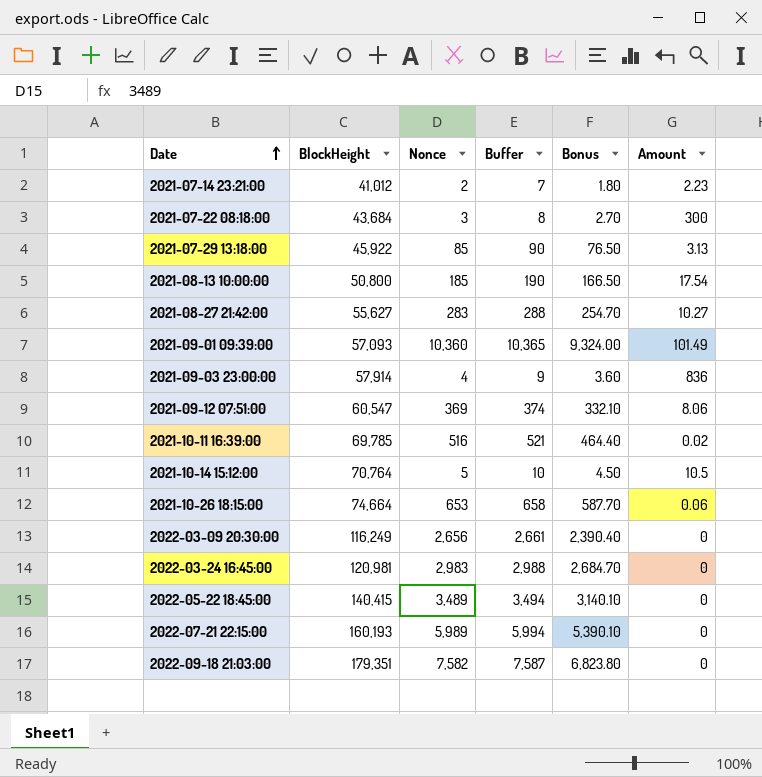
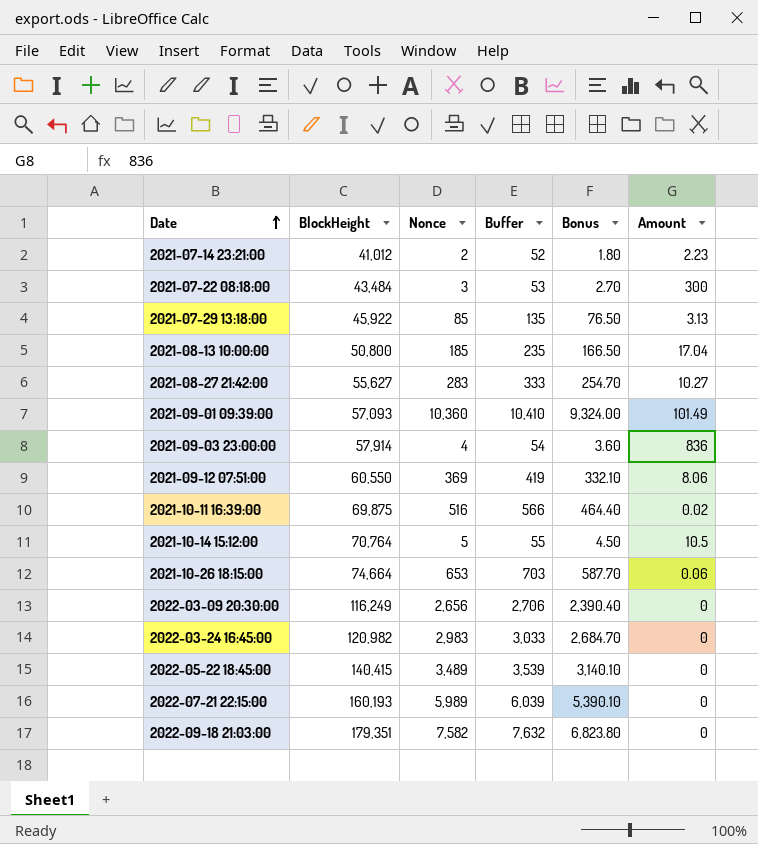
column Buffer | formula: [Nonce] + 5 -> [Nonce] + 50
2021-07-22 08:18:00 | BlockHeight: 43,684 -> 43,484
2021-08-13 10:00:00 | Amount: 17.54 -> 17.04
2021-09-12 07:51:00 | BlockHeight: 60,547 -> 60,550
2021-10-11 16:39:00 | BlockHeight: 69,785 -> 69,875
2022-03-24 16:45:00 | BlockHeight: 120,981 -> 120,982

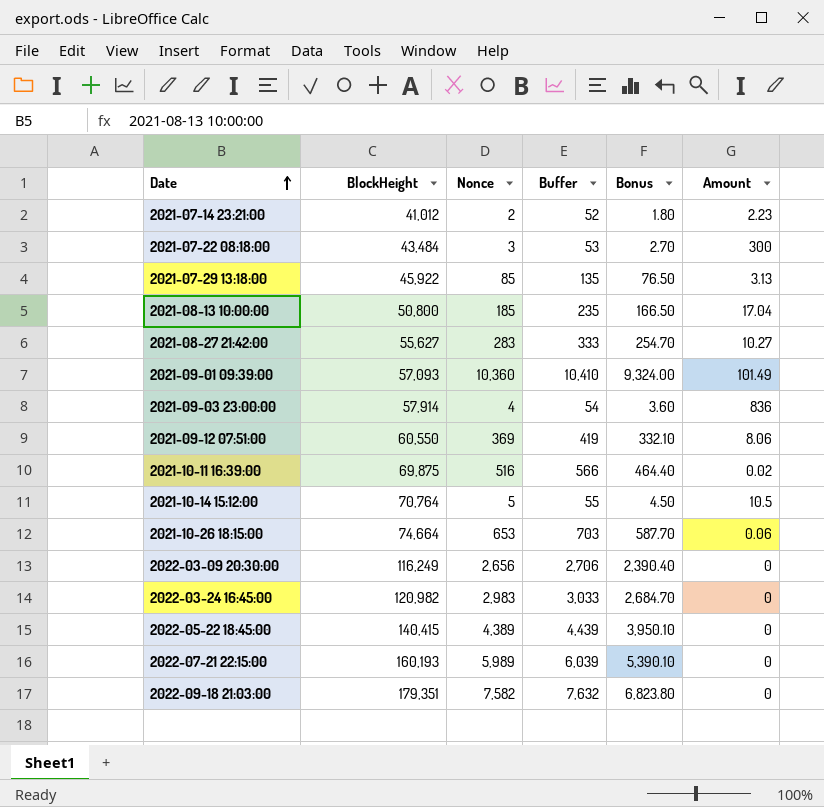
2022-05-22 18:45:00 | Nonce: 3,489 -> 4,389
2022-05-22 18:45:00 | Buffer: 3,539 -> 4,439
2022-05-22 18:45:00 | Bonus: 3,140.10 -> 3,950.10

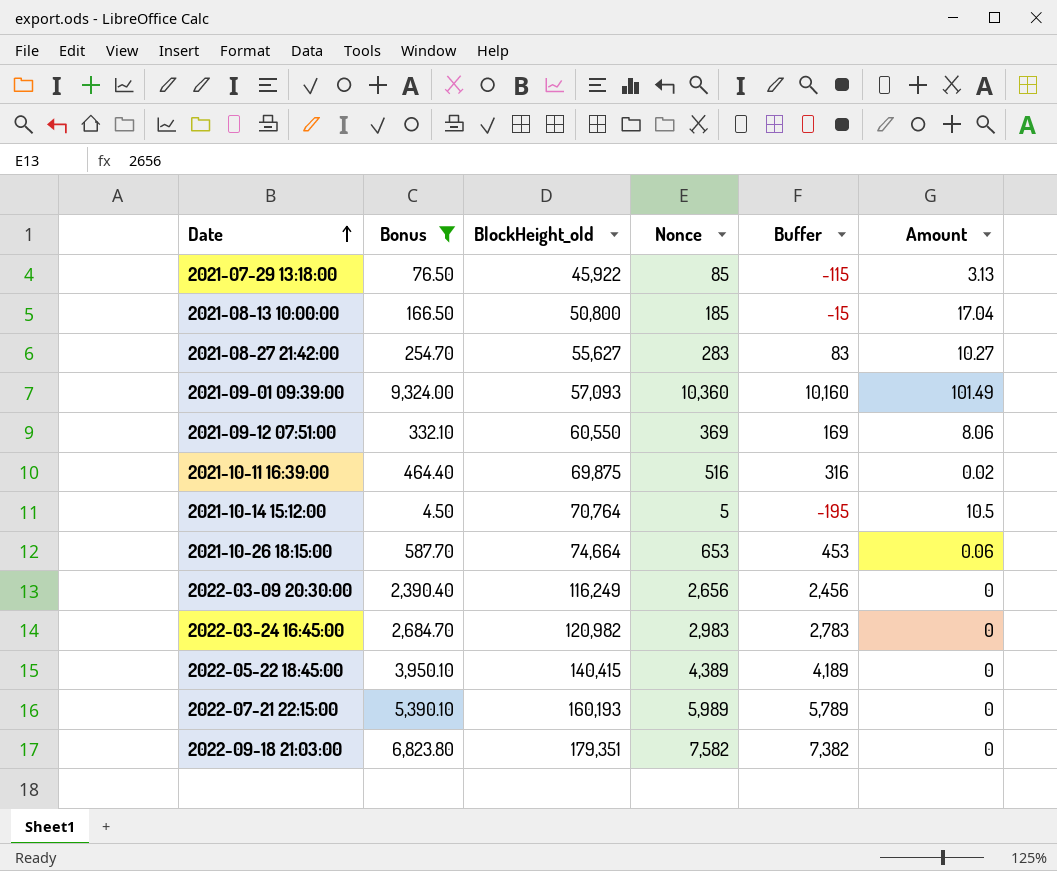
filter: none -> Bonus >= 4.50
column Bonus | position: 5 -> 2
column name: BlockHeight -> BlockHeight_old
column Buffer | formula: [Nonce] + 50 -> [Nonce] - 200

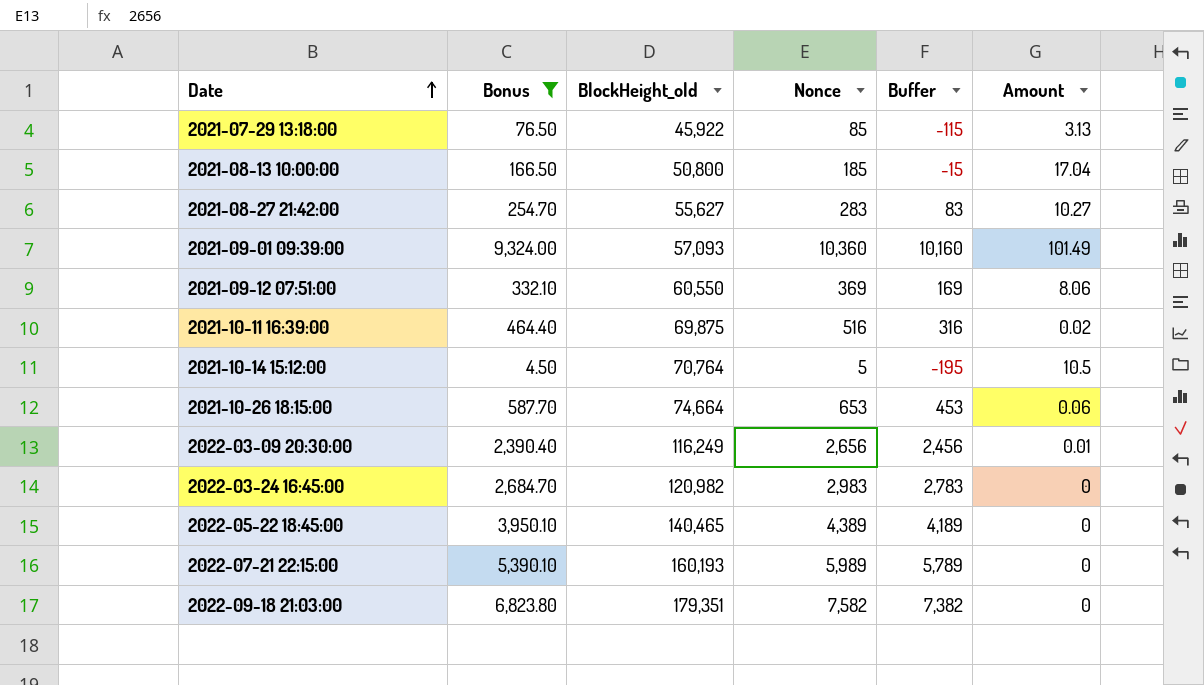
2022-03-09 20:30:00 | Amount: 0 -> 0.01
2022-05-22 18:45:00 | BlockHeight_old: 140,415 -> 140,465

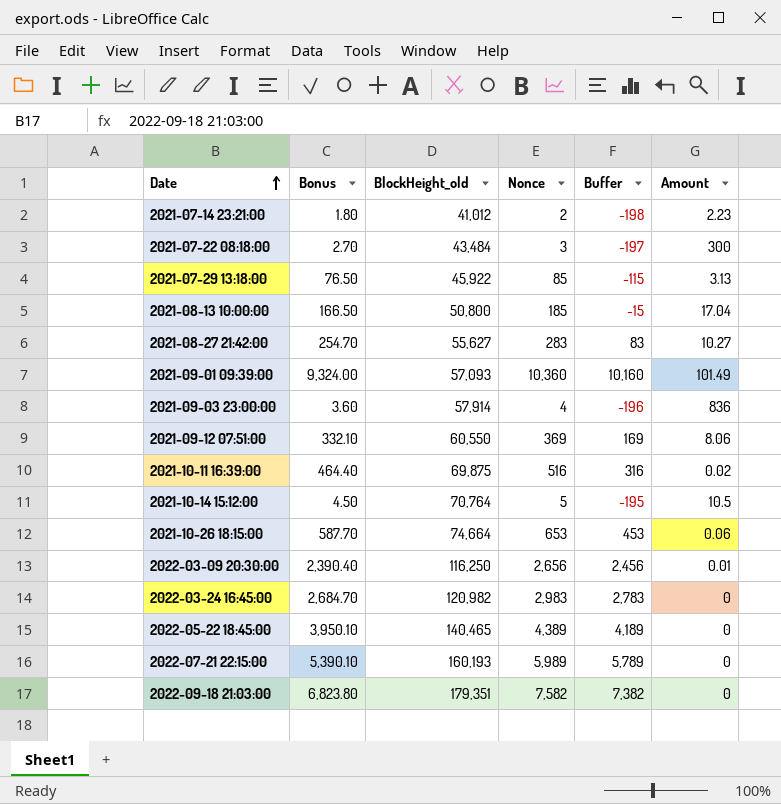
filter: Bonus >= 4.50 -> none
2022-03-09 20:30:00 | BlockHeight_old: 116,249 -> 116,250

